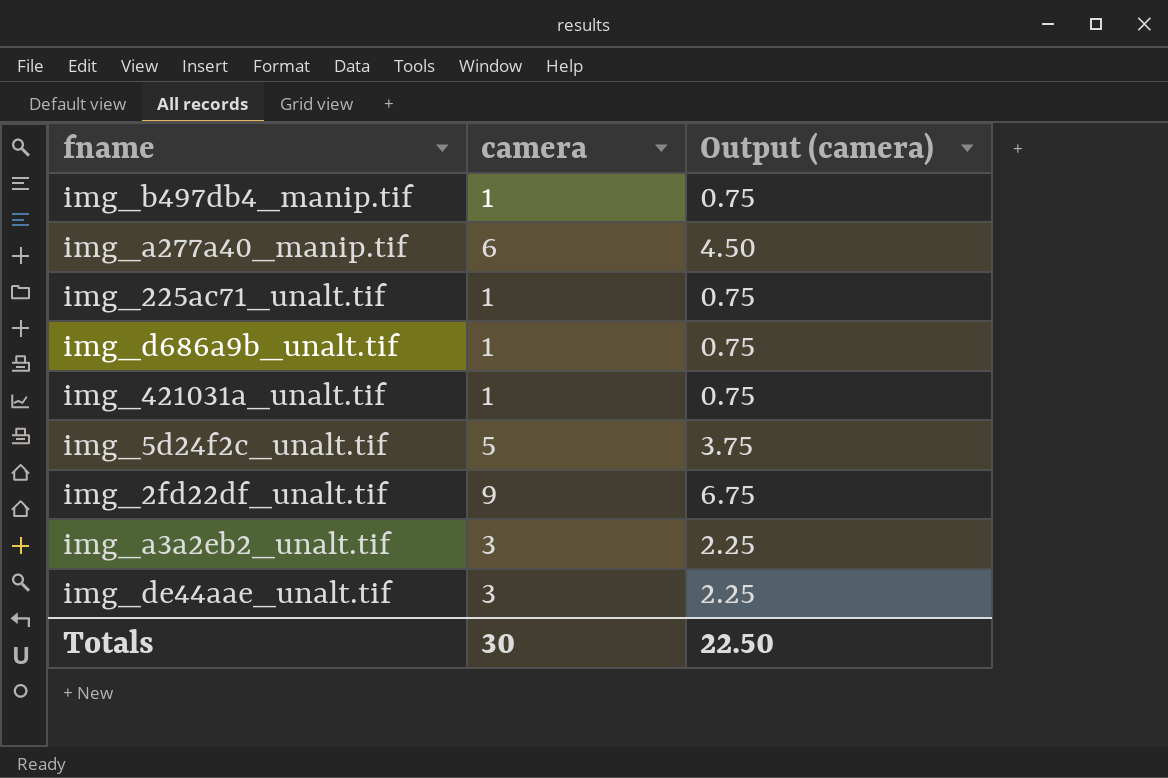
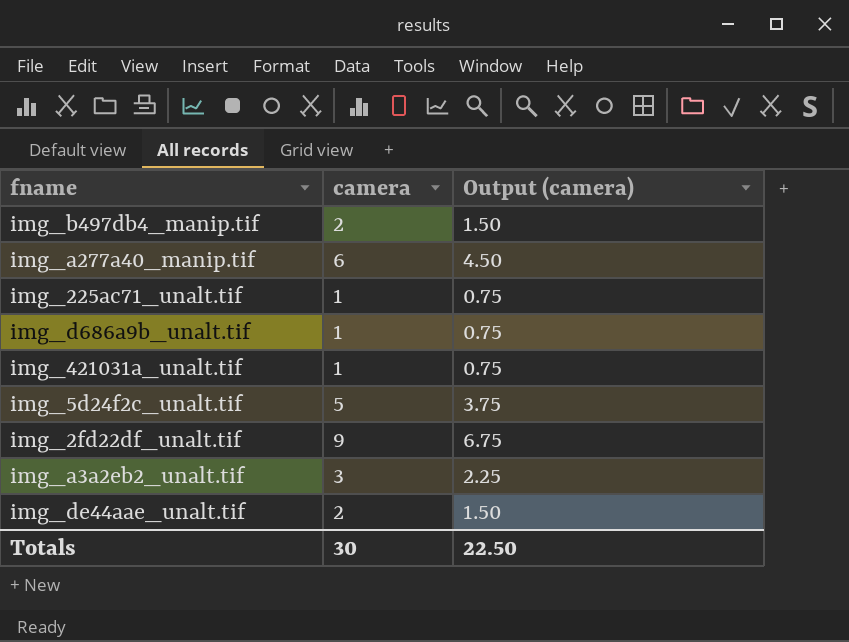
img_b497db4_manip.tif | camera: 1 -> 2
img_b497db4_manip.tif | Output (camera): 0.75 -> 1.50
img_de44aae_unalt.tif | camera: 3 -> 2
img_de44aae_unalt.tif | Output (camera): 2.25 -> 1.50

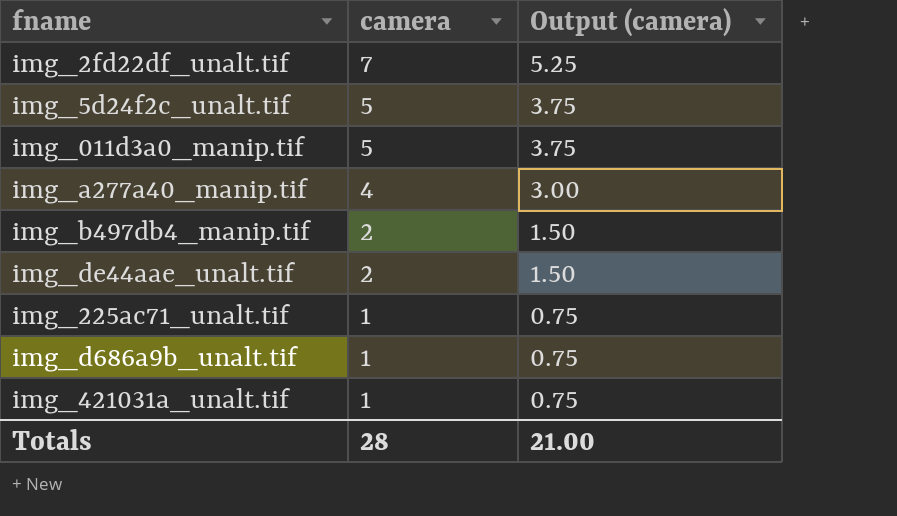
row order: none -> camera descending
row img_a3a2eb2_unalt.tif: 3 | 2.25 -> none
img_2fd22df_unalt.tif | camera: 9 -> 7
img_2fd22df_unalt.tif | Output (camera): 6.75 -> 5.25
row img_011d3a0_manip.tif: none -> 5 | 3.75
img_a277a40_manip.tif | camera: 6 -> 4
img_a277a40_manip.tif | Output (camera): 4.50 -> 3.00
Totals | camera: 30 -> 28
Totals | Output (camera): 22.50 -> 21.00

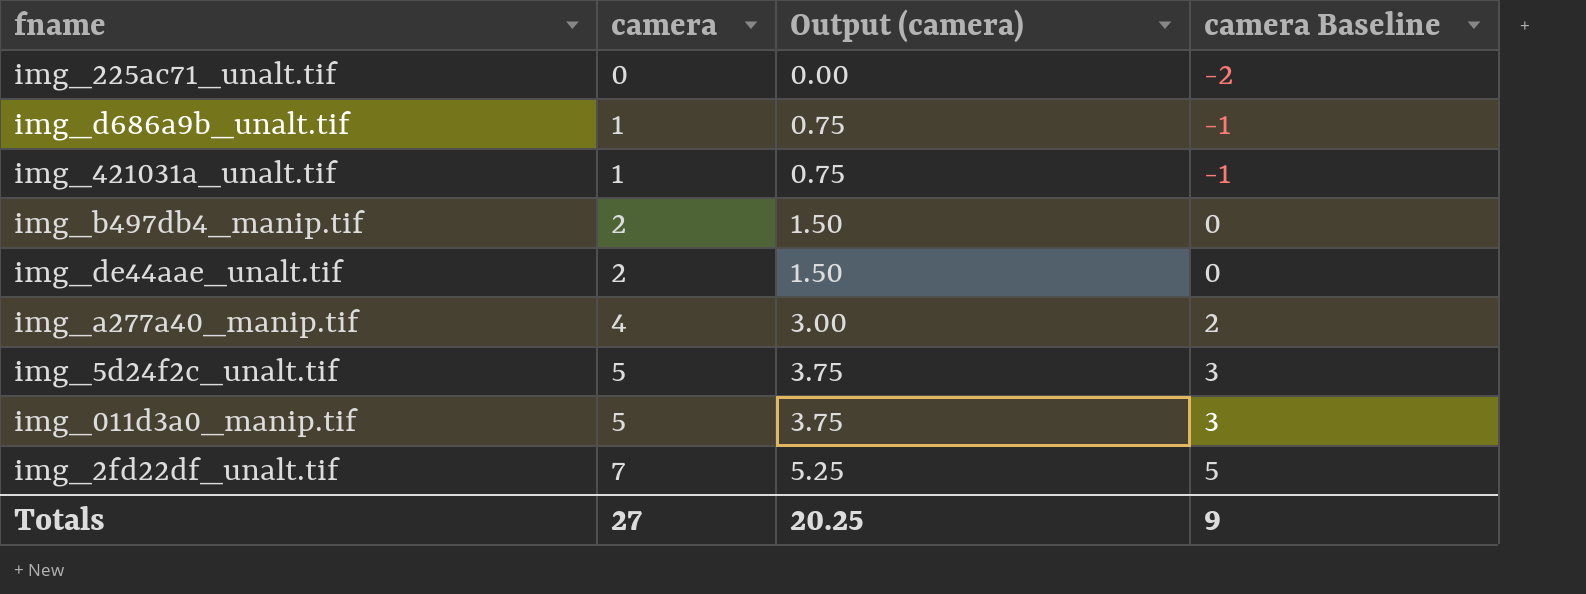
row order: camera descending -> camera ascending
column camera Baseline | formula: none -> [camera] - 2
img_225ac71_unalt.tif | camera: 1 -> 0
img_225ac71_unalt.tif | Output (camera): 0.75 -> 0.00
Totals | camera: 28 -> 27
Totals | Output (camera): 21.00 -> 20.25

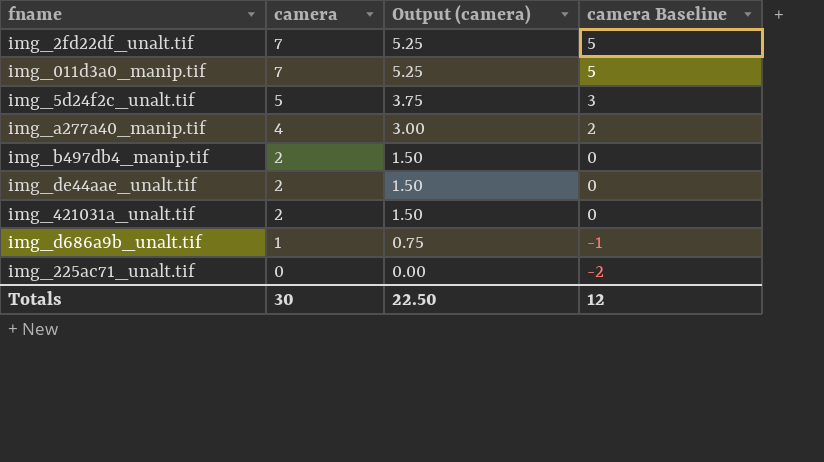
row order: camera ascending -> camera descending
img_011d3a0_manip.tif | camera: 5 -> 7
img_011d3a0_manip.tif | Output (camera): 3.75 -> 5.25
img_011d3a0_manip.tif | camera Baseline: 3 -> 5
img_421031a_unalt.tif | camera: 1 -> 2
img_421031a_unalt.tif | Output (camera): 0.75 -> 1.50
img_421031a_unalt.tif | camera Baseline: -1 -> 0
Totals | camera: 27 -> 30
Totals | Output (camera): 20.25 -> 22.50
Totals | camera Baseline: 9 -> 12

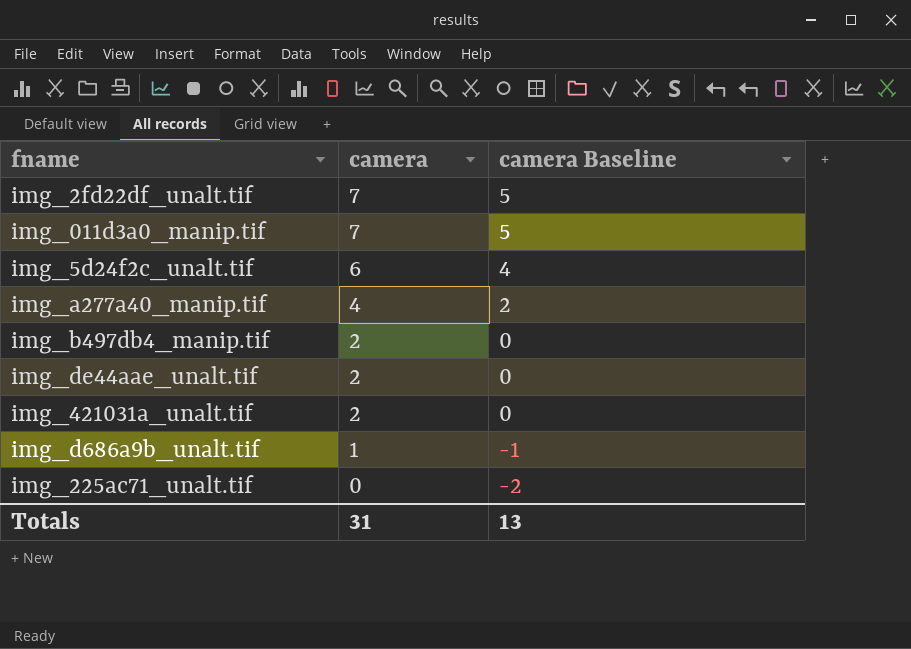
column Output (camera) | formula: [camera] * 0.75 -> none
img_5d24f2c_unalt.tif | camera: 5 -> 6
img_5d24f2c_unalt.tif | camera Baseline: 3 -> 4
Totals | camera: 30 -> 31
Totals | camera Baseline: 12 -> 13

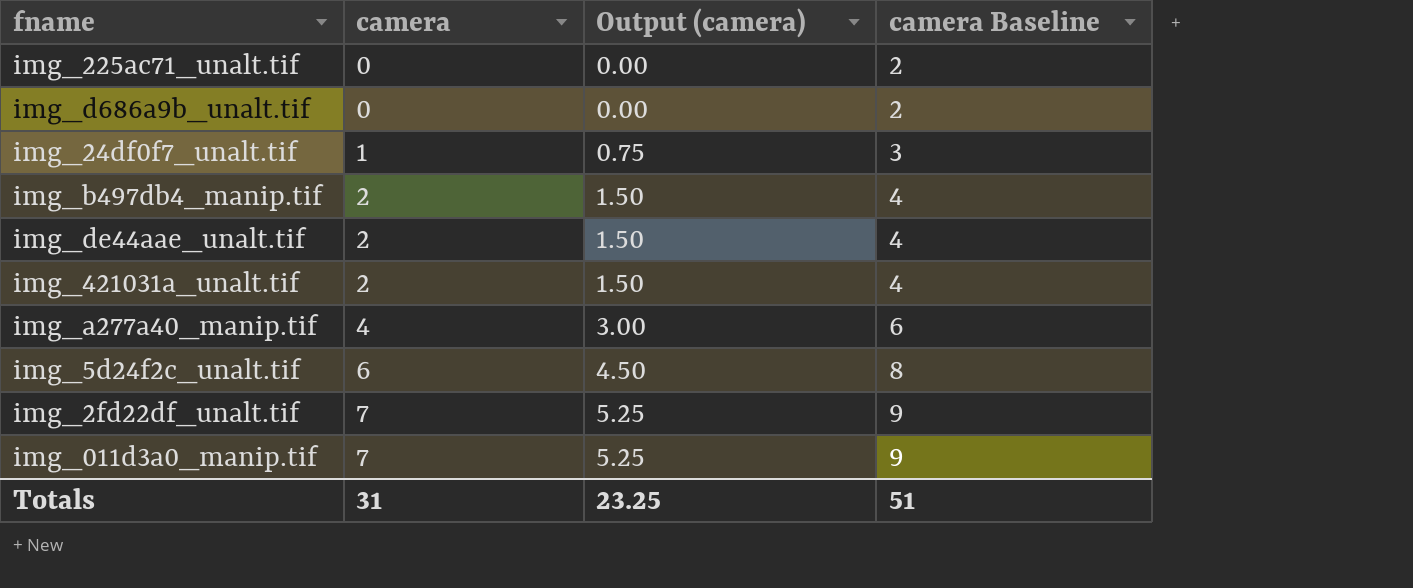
row order: camera descending -> camera ascending
column Output (camera) | formula: none -> [camera] * 0.75
column camera Baseline | formula: [camera] - 2 -> [camera] + 2
img_d686a9b_unalt.tif | camera: 1 -> 0
row img_24df0f7_unalt.tif: none -> 1 | 0.75 | 3
Totals | camera Baseline: 13 -> 51

